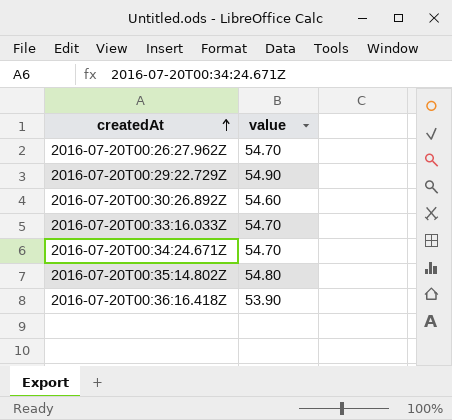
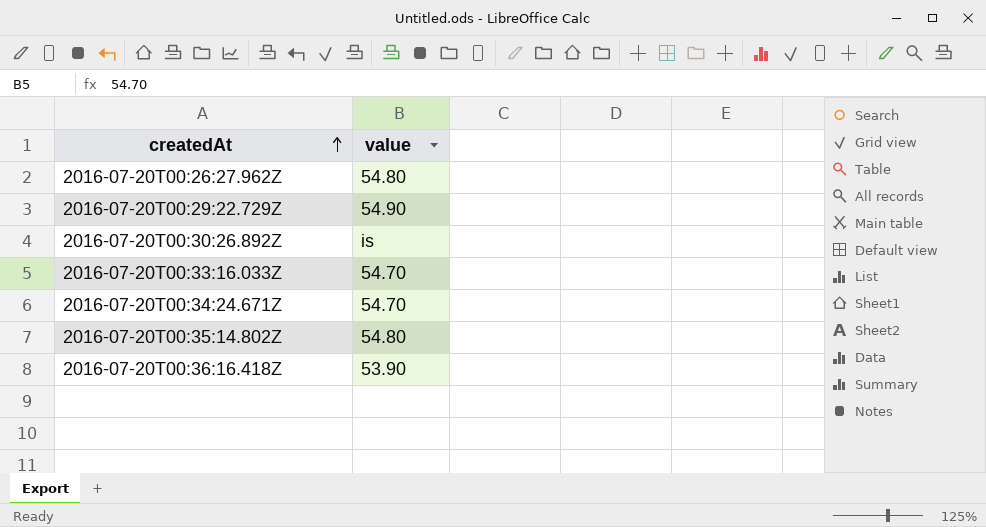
2016-07-20T00:26:27.962Z | value: 54.70 -> 54.80
2016-07-20T00:30:26.892Z | value: 54.60 -> is

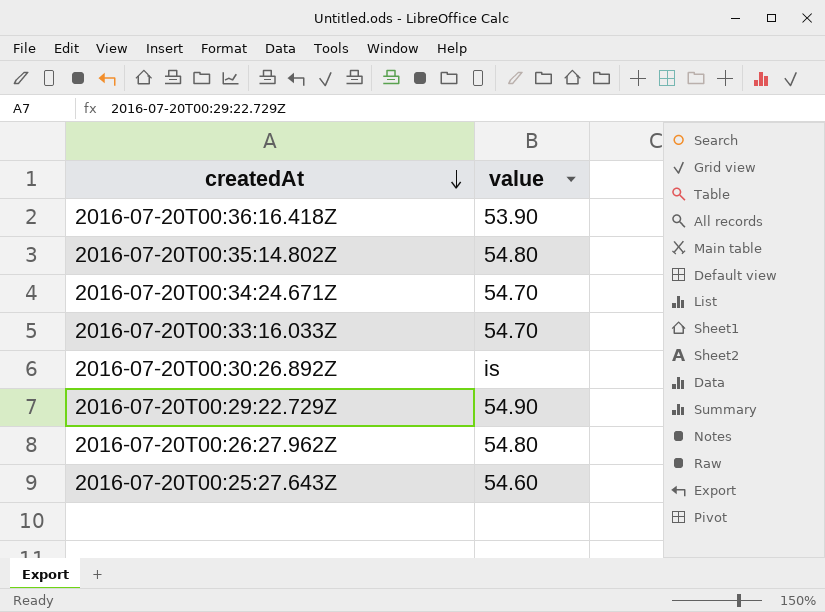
row order: createdAt ascending -> createdAt descending
row 2016-07-20T00:25:27.643Z: none -> 54.60

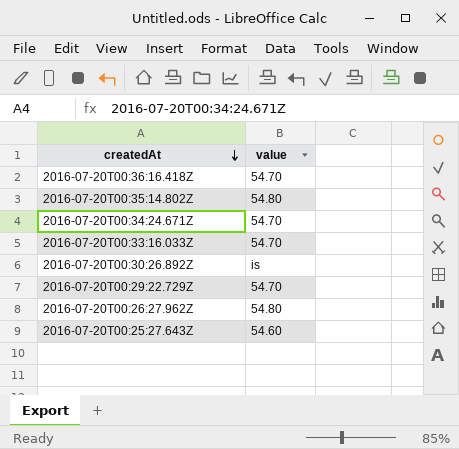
2016-07-20T00:36:16.418Z | value: 53.90 -> 54.70
2016-07-20T00:29:22.729Z | value: 54.90 -> 54.70

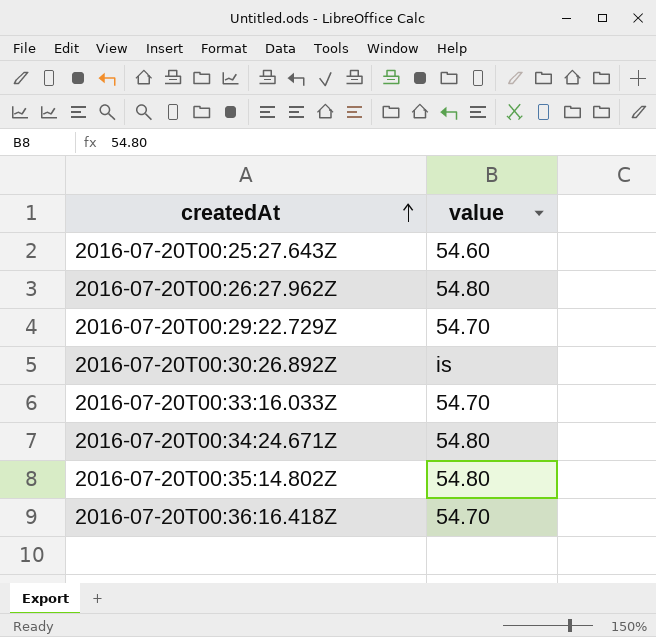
row order: createdAt descending -> createdAt ascending
2016-07-20T00:34:24.671Z | value: 54.70 -> 54.80

